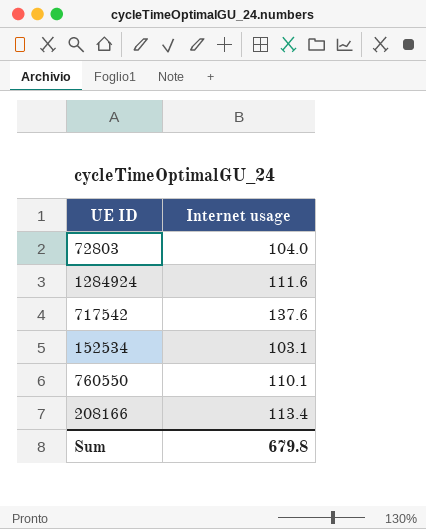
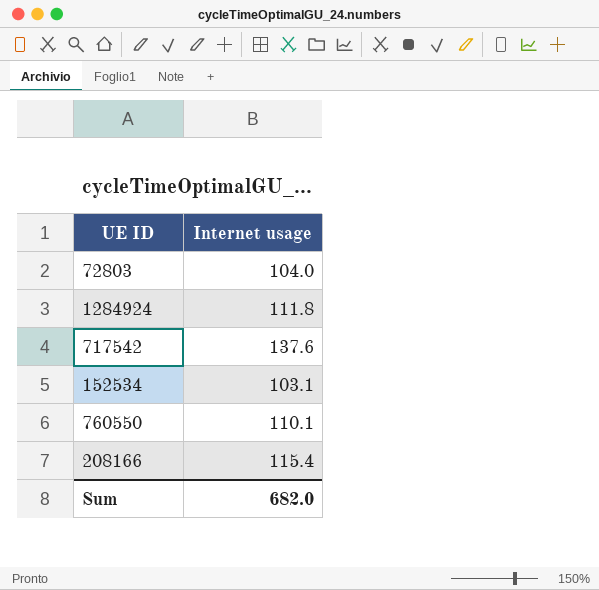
1284924 | Internet usage: 111.6 -> 111.8
208166 | Internet usage: 113.4 -> 115.4
Sum | Internet usage: 679.8 -> 682.0

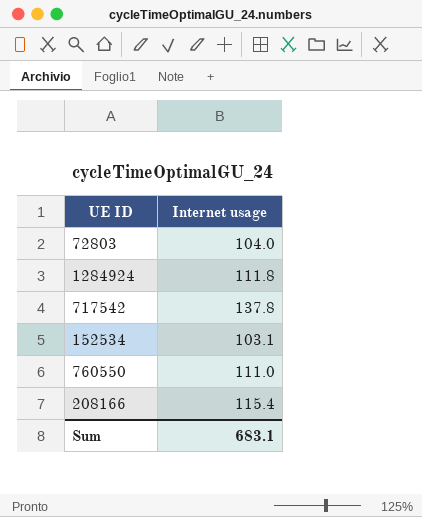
717542 | Internet usage: 137.6 -> 137.8
760550 | Internet usage: 110.1 -> 111.0
Sum | Internet usage: 682.0 -> 683.1

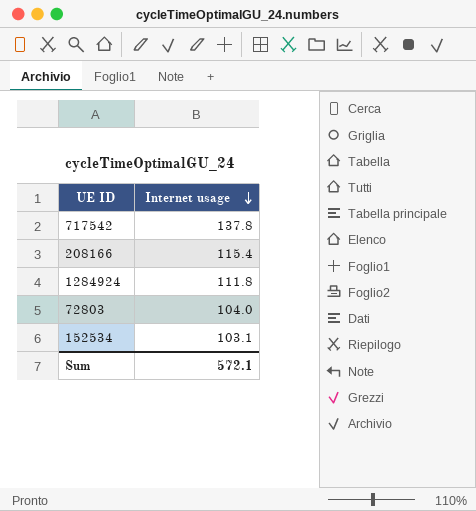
row order: none -> Internet usage descending
row 760550: 111.0 -> none
Sum | Internet usage: 683.1 -> 572.1

